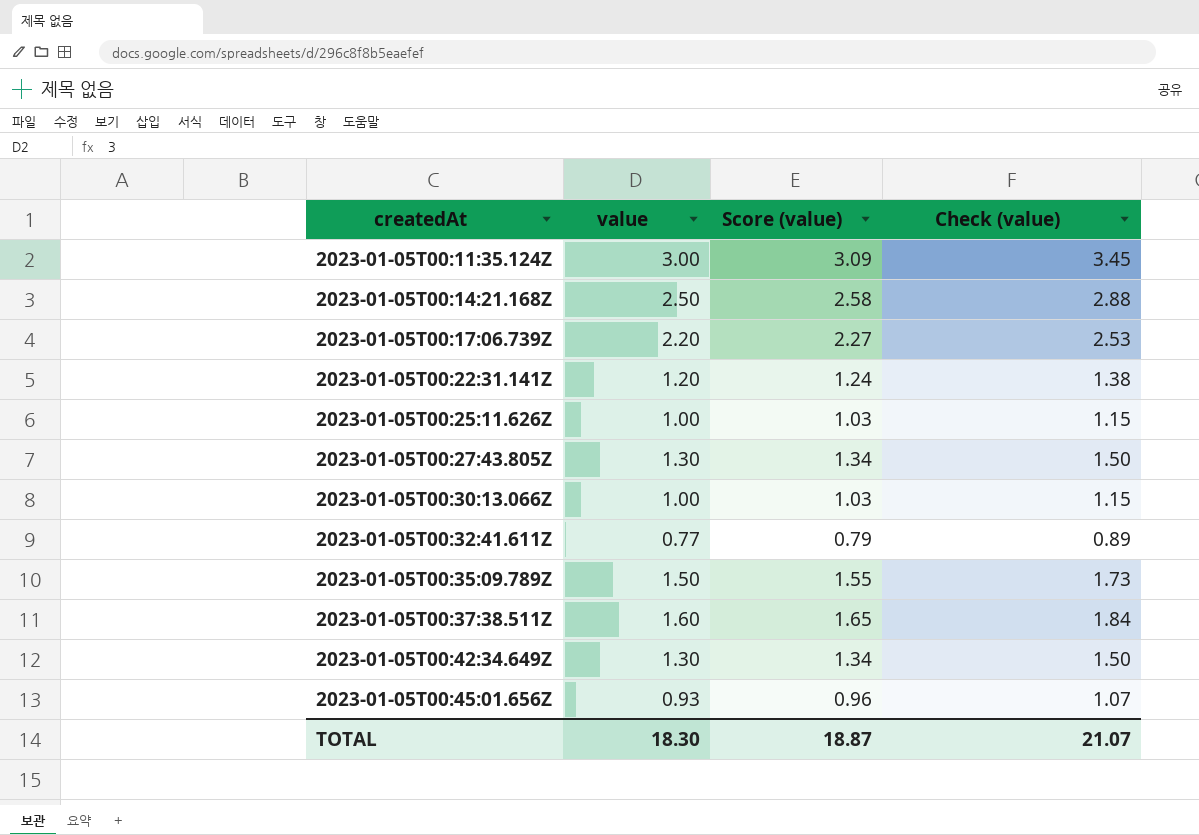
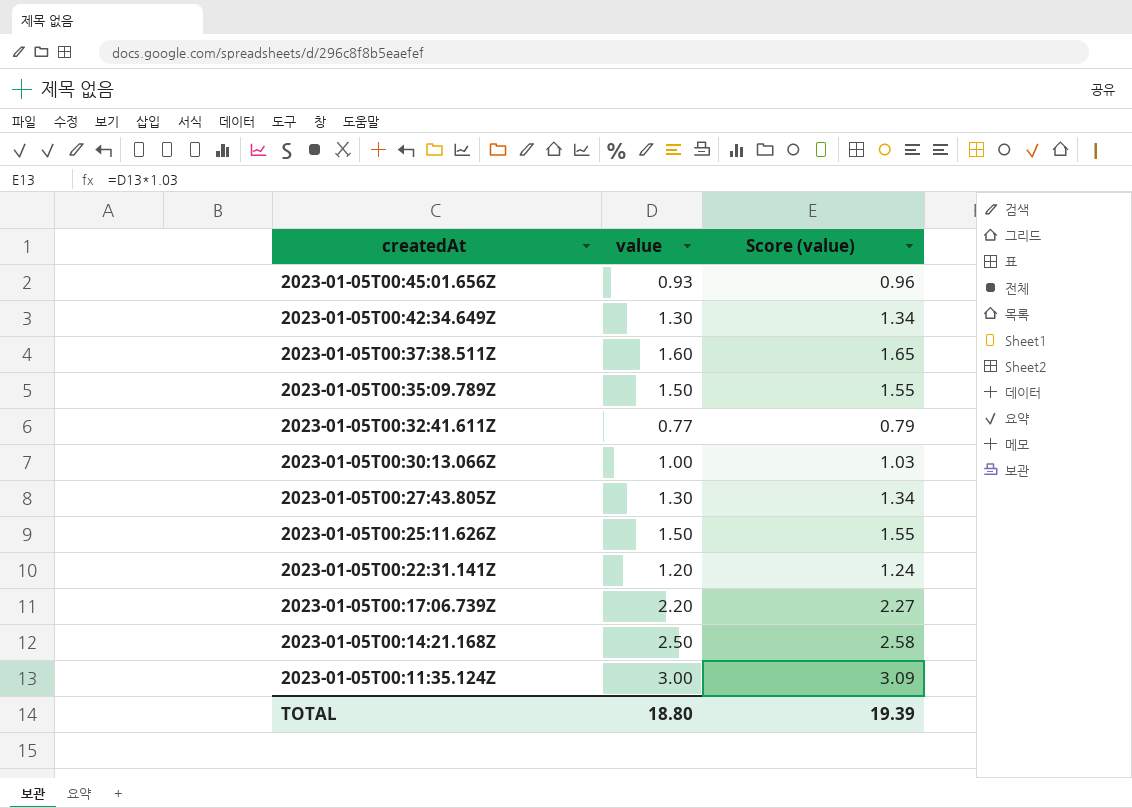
row order: createdAt ascending -> createdAt descending
column Check (value) | formula: [value] * 1.15 -> none
2023-01-05T00:25:11.626Z | value: 1.00 -> 1.50
2023-01-05T00:25:11.626Z | Score (value): 1.03 -> 1.55
TOTAL | value: 18.30 -> 18.80
TOTAL | Score (value): 18.87 -> 19.39

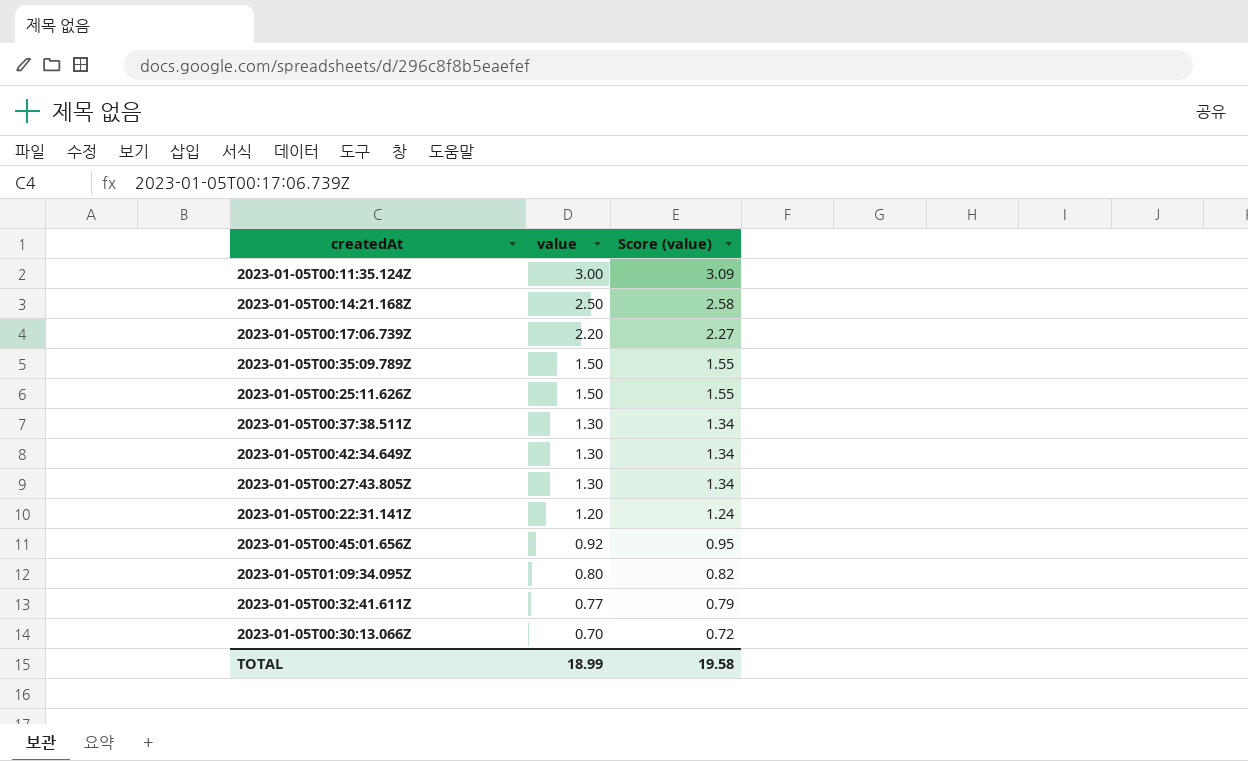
row order: createdAt descending -> value descending
2023-01-05T00:37:38.511Z | value: 1.60 -> 1.30
2023-01-05T00:37:38.511Z | Score (value): 1.65 -> 1.34
2023-01-05T00:45:01.656Z | value: 0.93 -> 0.92
2023-01-05T00:45:01.656Z | Score (value): 0.96 -> 0.95
row 2023-01-05T01:09:34.095Z: none -> 0.80 | 0.82
2023-01-05T00:30:13.066Z | value: 1.00 -> 0.70
2023-01-05T00:30:13.066Z | Score (value): 1.03 -> 0.72
TOTAL | value: 18.80 -> 18.99
TOTAL | Score (value): 19.39 -> 19.58

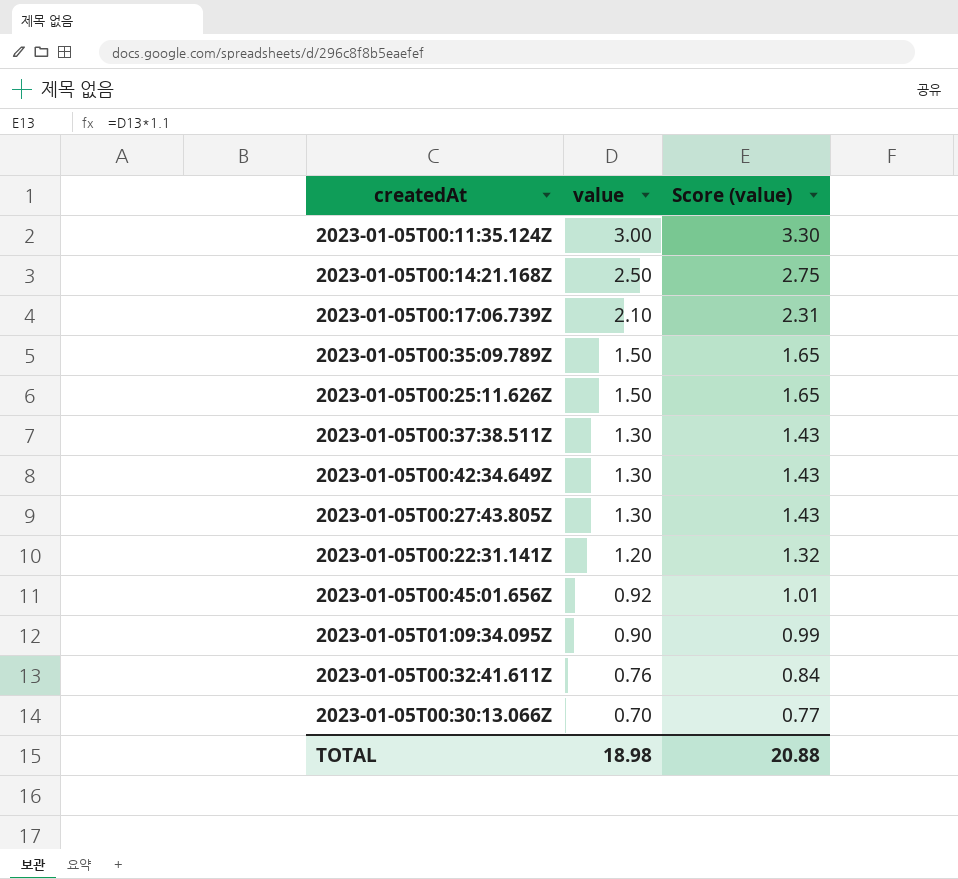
column Score (value) | formula: [value] * 1.03 -> [value] * 1.1
2023-01-05T00:17:06.739Z | value: 2.20 -> 2.10
2023-01-05T01:09:34.095Z | value: 0.80 -> 0.90
2023-01-05T00:32:41.611Z | value: 0.77 -> 0.76
TOTAL | value: 18.99 -> 18.98
TOTAL | Score (value): 19.58 -> 20.88

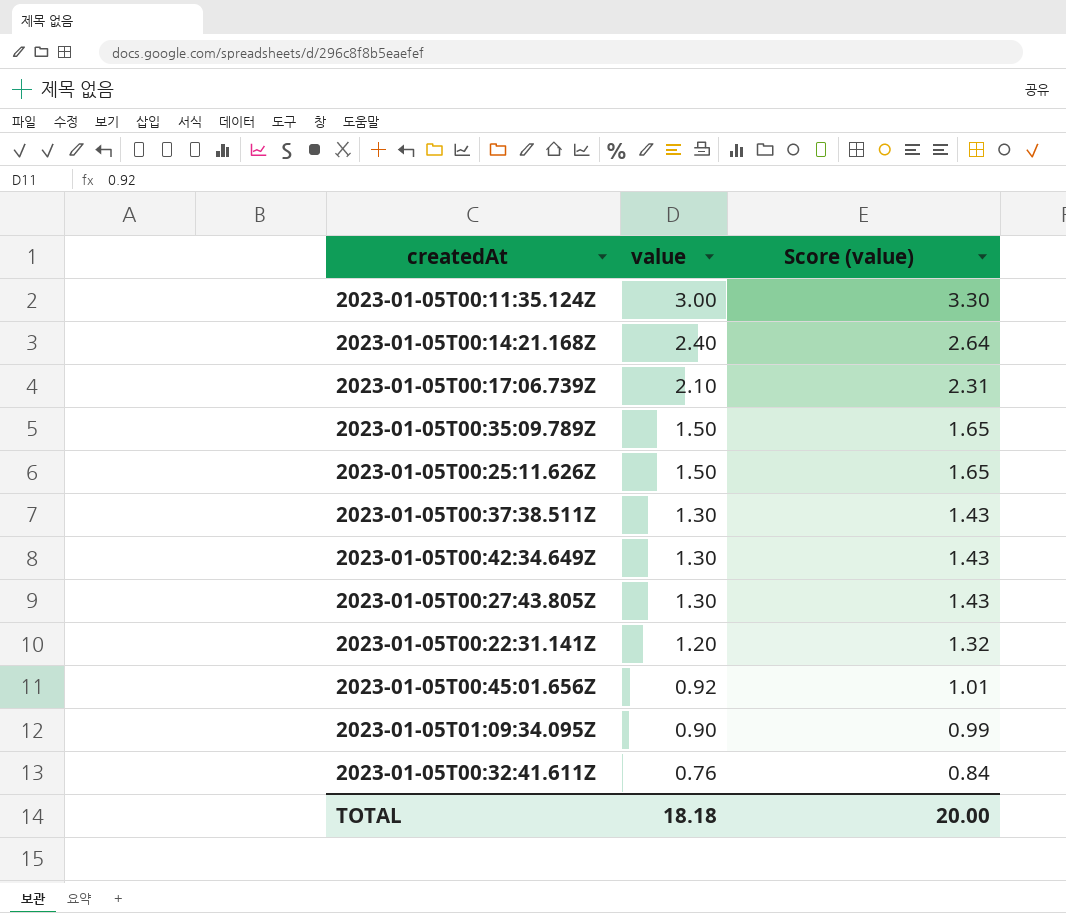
row 2023-01-05T00:30:13.066Z: 0.70 | 0.77 -> none
2023-01-05T00:14:21.168Z | value: 2.50 -> 2.40
2023-01-05T00:14:21.168Z | Score (value): 2.75 -> 2.64
TOTAL | value: 18.98 -> 18.18
TOTAL | Score (value): 20.88 -> 20.00

